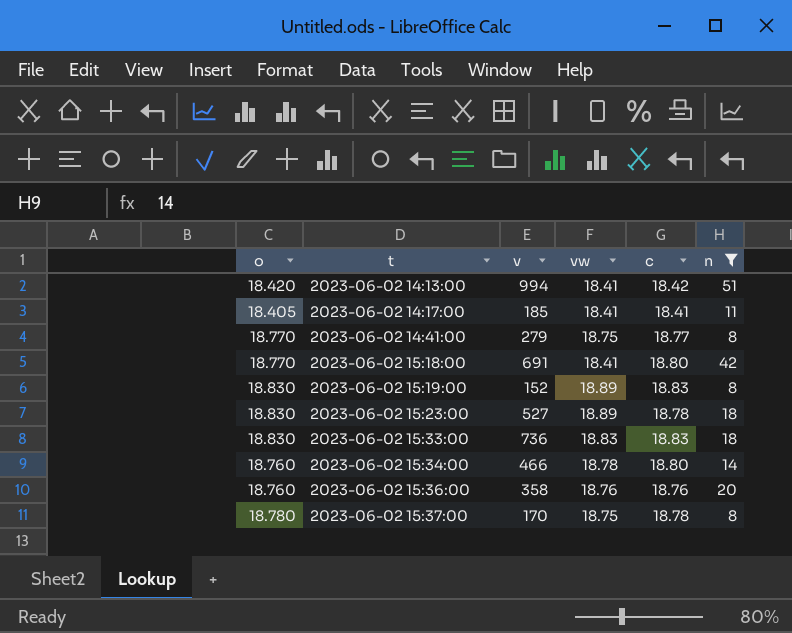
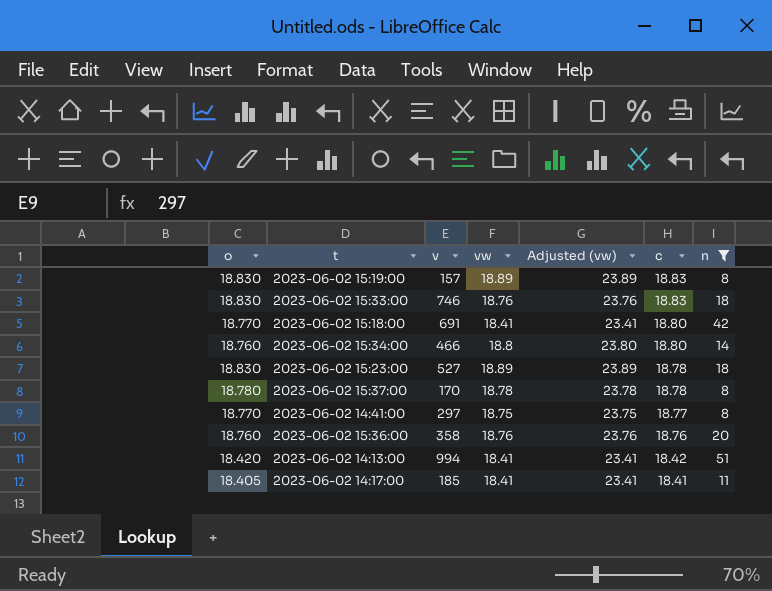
row order: t ascending -> c descending
column Adjusted (vw) | formula: none -> [vw] + 5
2023-06-02 15:19:00 | v: 152 -> 157
2023-06-02 15:33:00 | v: 736 -> 746
2023-06-02 15:33:00 | vw: 18.83 -> 18.76
2023-06-02 15:34:00 | vw: 18.78 -> 18.8
2023-06-02 15:37:00 | vw: 18.75 -> 18.78
2023-06-02 14:41:00 | v: 279 -> 297

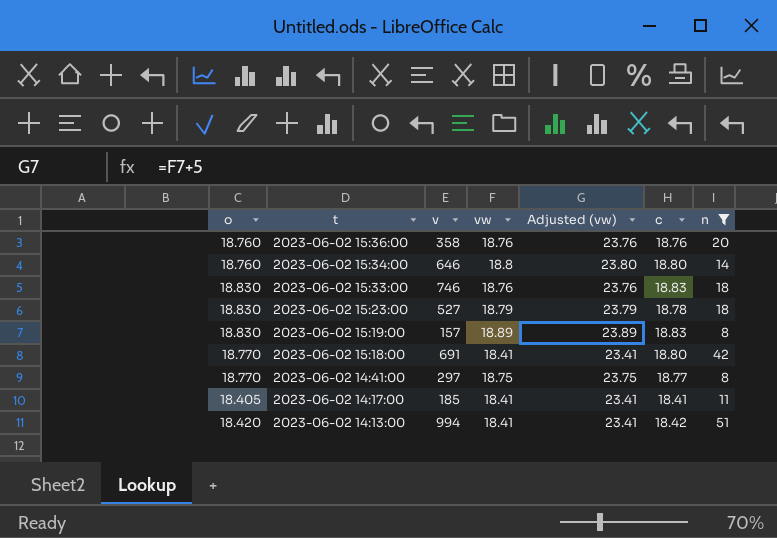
row order: c descending -> t descending
row 2023-06-02 15:37:00: 18.780 | 170 | 18.78 | 23.78 | 18.78 | 8 -> none
2023-06-02 15:34:00 | v: 466 -> 646
2023-06-02 15:23:00 | vw: 18.89 -> 18.79
2023-06-02 15:23:00 | Adjusted (vw): 23.89 -> 23.79

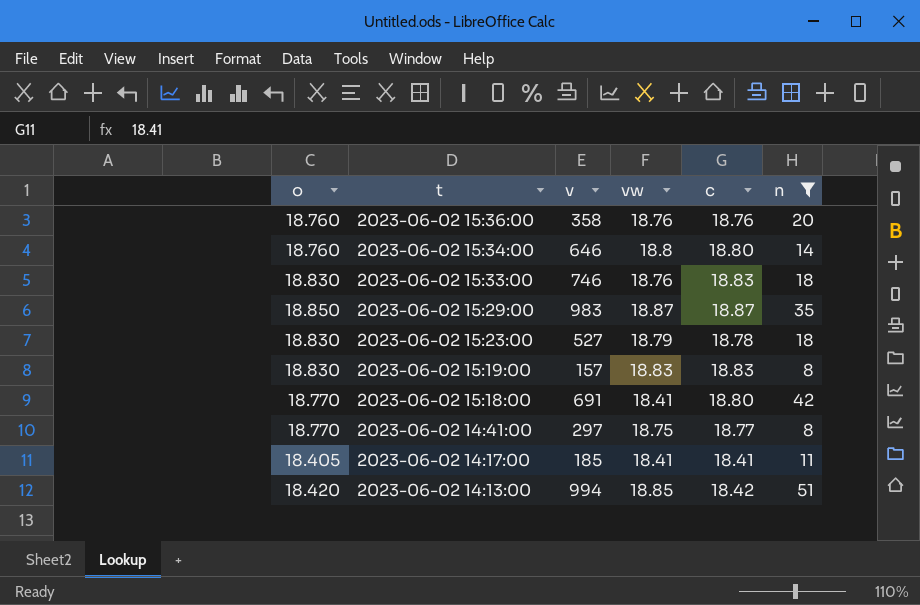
column Adjusted (vw) | formula: [vw] + 5 -> none
row 2023-06-02 15:29:00: none -> 18.850 | 983 | 18.87 | 18.87 | 35
2023-06-02 15:19:00 | vw: 18.89 -> 18.83
2023-06-02 14:13:00 | vw: 18.41 -> 18.85

